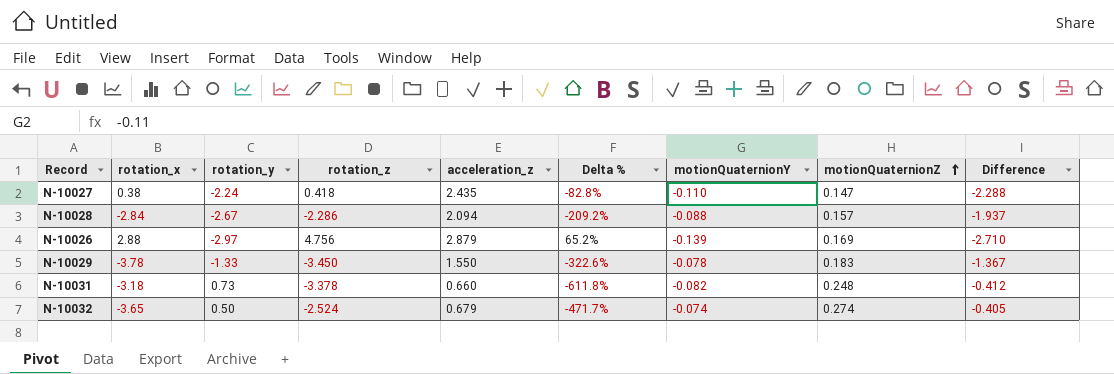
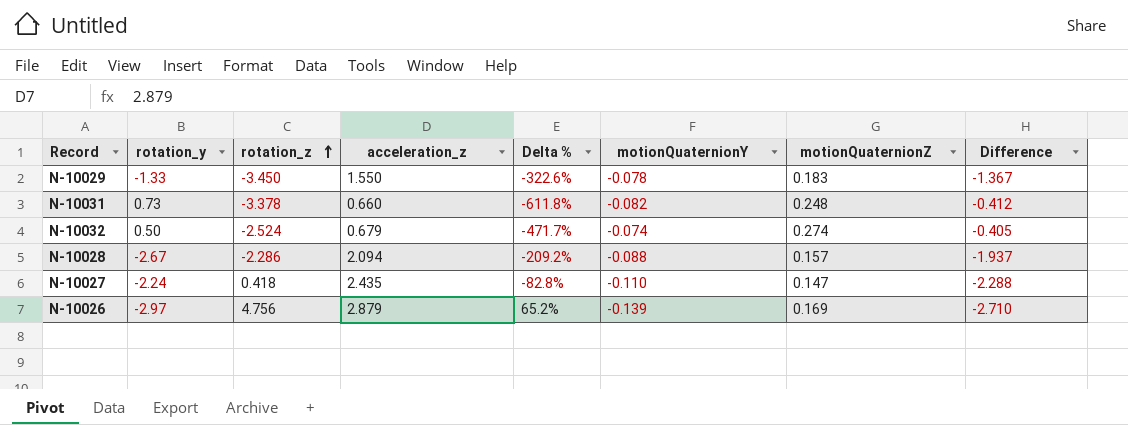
row order: motionQuaternionZ ascending -> rotation_z ascending
column rotation_x | position: 2 -> none

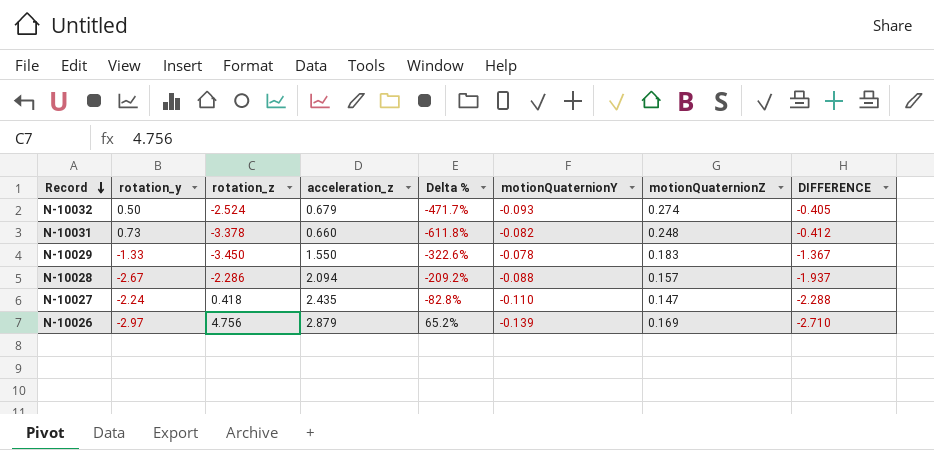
row order: rotation_z ascending -> Record descending
column name: Difference -> DIFFERENCE
N-10032 | motionQuaternionY: -0.074 -> -0.093

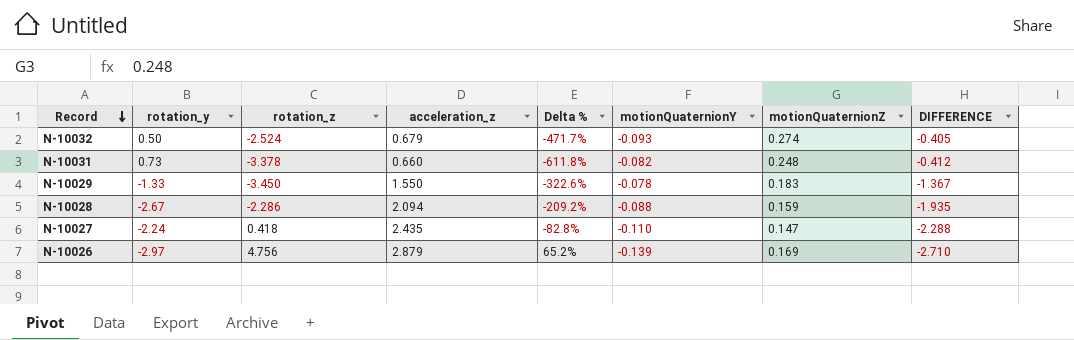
N-10028 | motionQuaternionZ: 0.157 -> 0.159
N-10028 | DIFFERENCE: -1.937 -> -1.935

